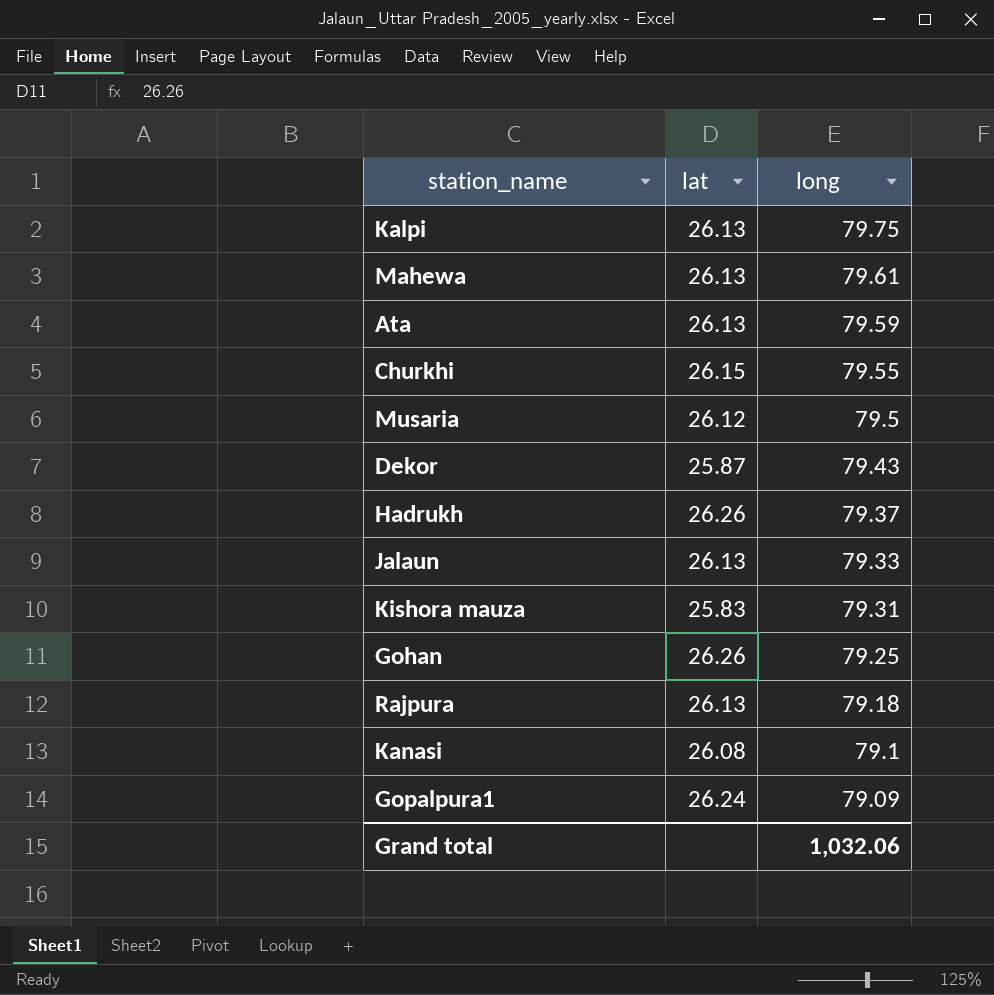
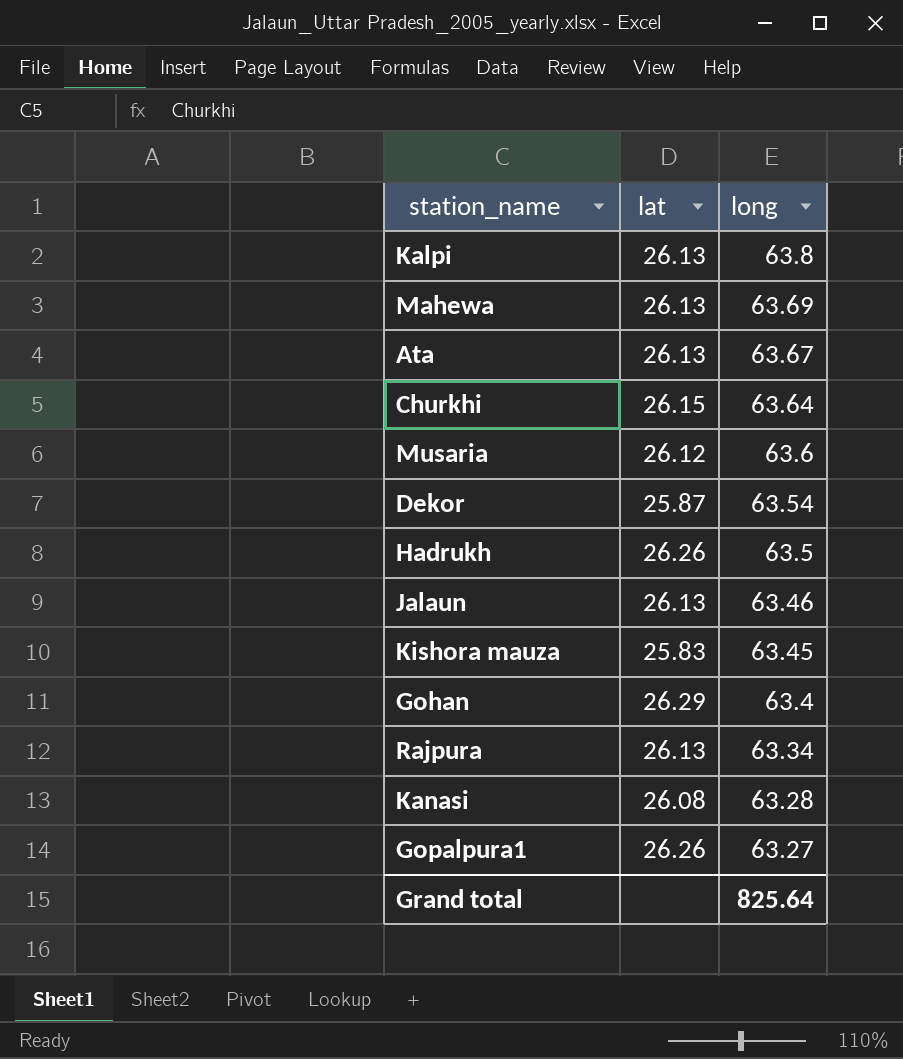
Kalpi | long: 79.75 -> 63.8
Mahewa | long: 79.61 -> 63.69
Ata | long: 79.59 -> 63.67
Churkhi | long: 79.55 -> 63.64
Musaria | long: 79.5 -> 63.6
Dekor | long: 79.43 -> 63.54
Hadrukh | long: 79.37 -> 63.5
Jalaun | long: 79.33 -> 63.46
Kishora mauza | long: 79.31 -> 63.45
Gohan | lat: 26.26 -> 26.29
Gohan | long: 79.25 -> 63.4
Rajpura | long: 79.18 -> 63.34
Kanasi | long: 79.1 -> 63.28
Gopalpura1 | lat: 26.24 -> 26.26
Gopalpura1 | long: 79.09 -> 63.27
Grand total | long: 1,032.06 -> 825.64

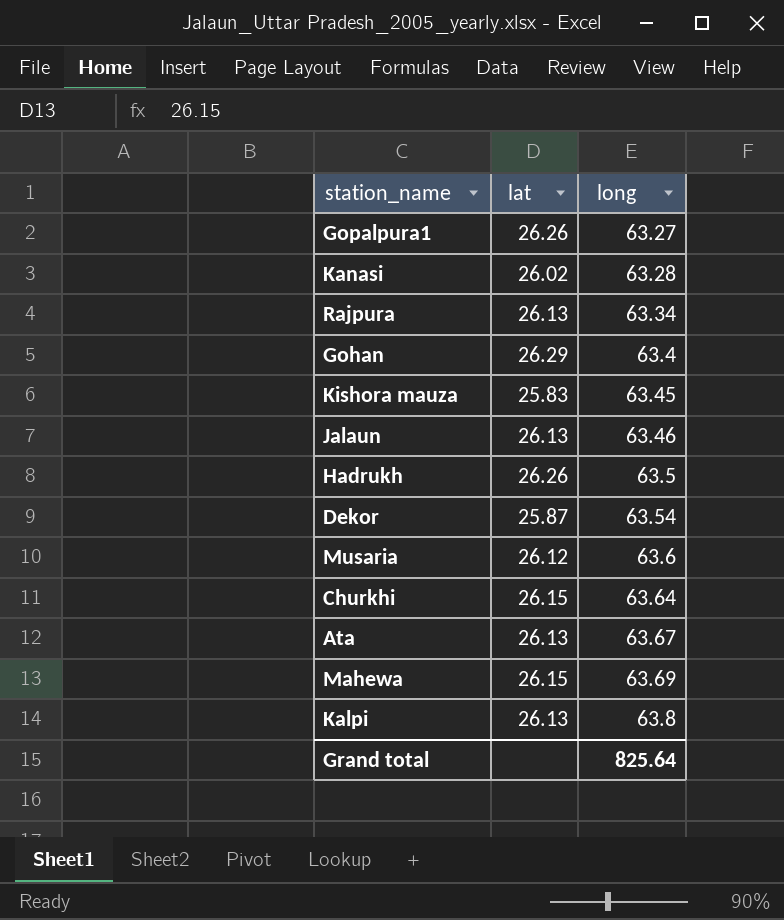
row order: long descending -> long ascending
Kanasi | lat: 26.08 -> 26.02
Mahewa | lat: 26.13 -> 26.15

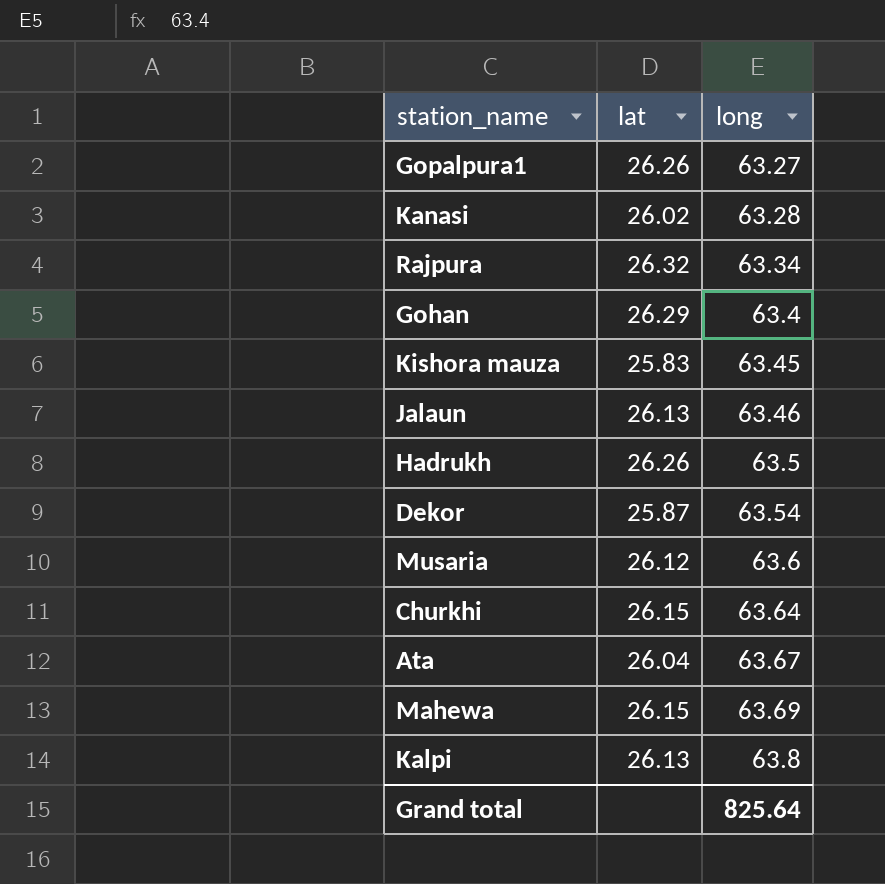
Rajpura | lat: 26.13 -> 26.32
Ata | lat: 26.13 -> 26.04

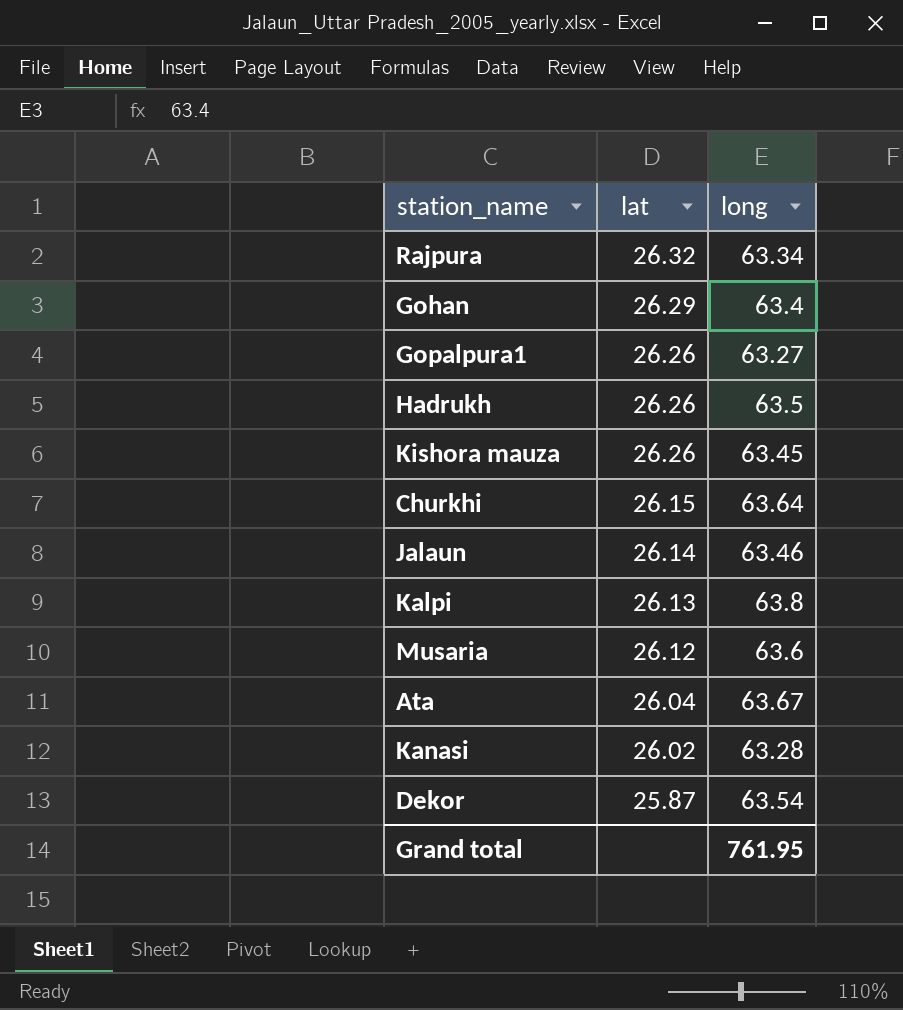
row order: long ascending -> lat descending
row Mahewa: 26.15 | 63.69 -> none
Kishora mauza | lat: 25.83 -> 26.26
Jalaun | lat: 26.13 -> 26.14
Grand total | long: 825.64 -> 761.95

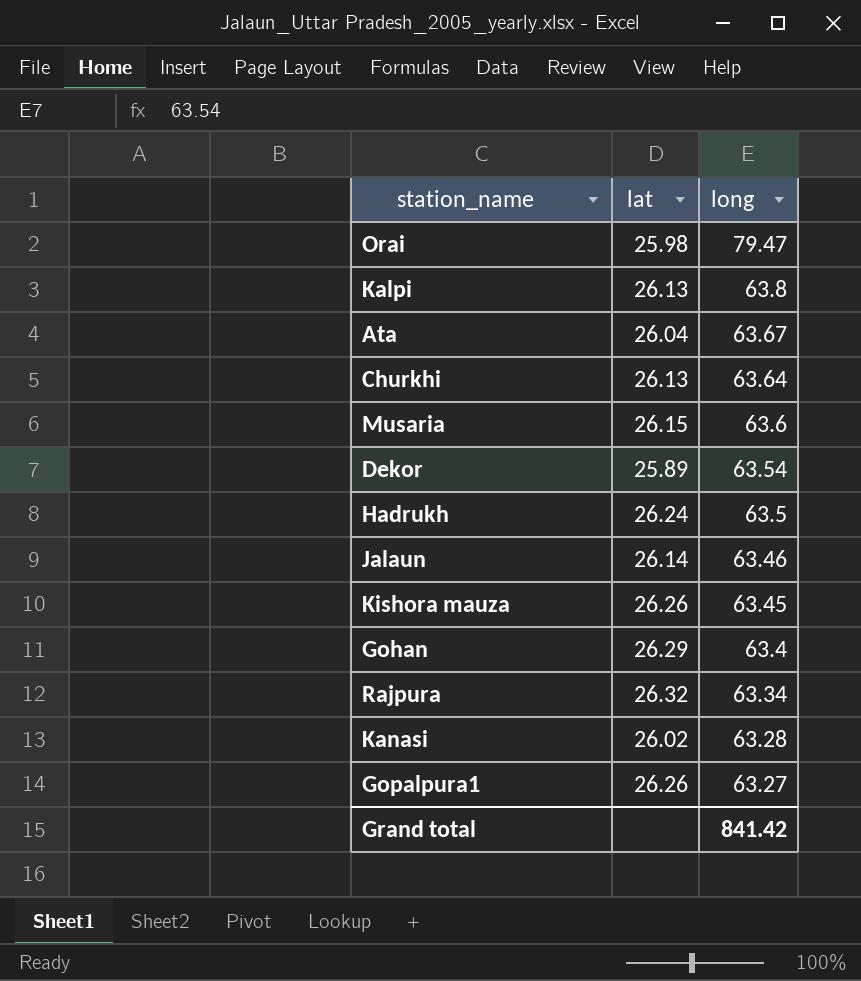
row order: lat descending -> long descending
row Orai: none -> 25.98 | 79.47
Churkhi | lat: 26.15 -> 26.13
Musaria | lat: 26.12 -> 26.15
Dekor | lat: 25.87 -> 25.89
Hadrukh | lat: 26.26 -> 26.24
Grand total | long: 761.95 -> 841.42

